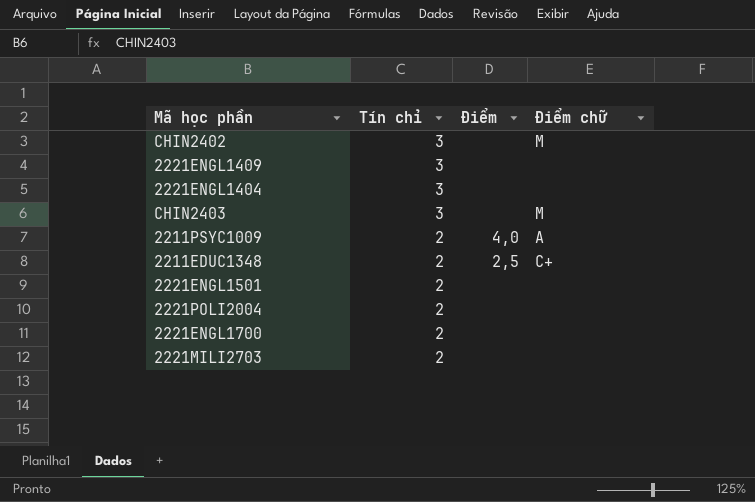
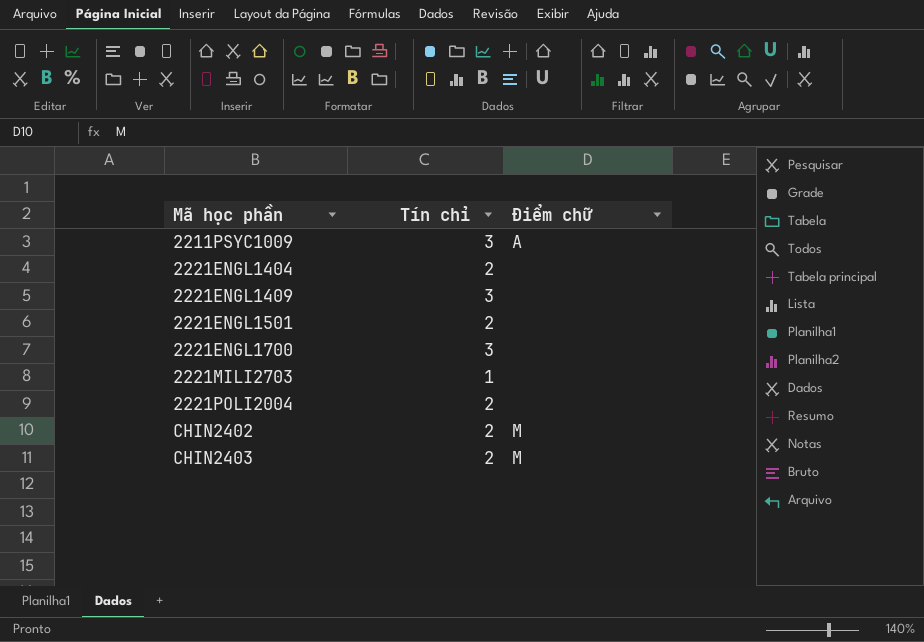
row order: Tín chỉ descending -> Mã học phần ascending
column Điểm | position: 3 -> none
row 2211EDUC1348: 2 | 2,5 | C+ -> none
2211PSYC1009 | Tín chỉ: 2 -> 3
2221ENGL1404 | Tín chỉ: 3 -> 2
2221ENGL1700 | Tín chỉ: 2 -> 3
2221MILI2703 | Tín chỉ: 2 -> 1
CHIN2402 | Tín chỉ: 3 -> 2
CHIN2403 | Tín chỉ: 3 -> 2

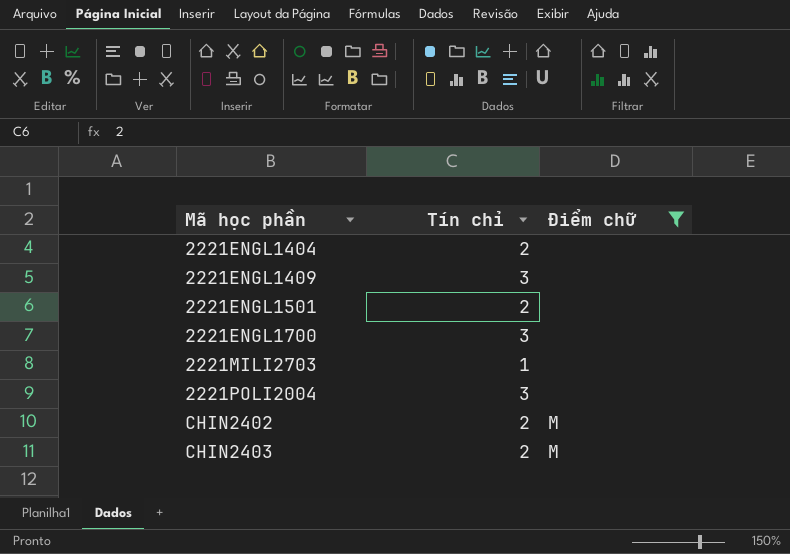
filter: none -> Điểm chữ != A
2221POLI2004 | Tín chỉ: 2 -> 3

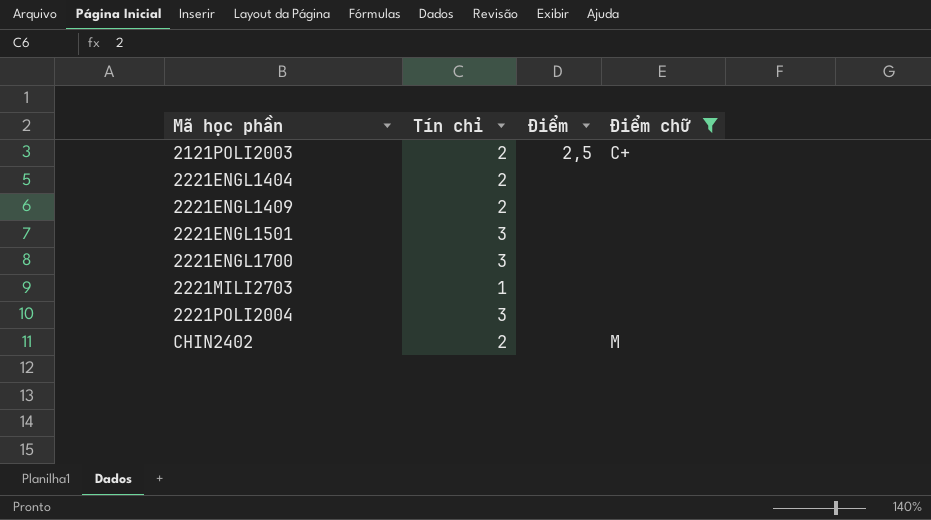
column Điểm | position: none -> 3
row CHIN2403: 2 | M -> none
row 2121POLI2003: none -> 2 | 2,5 | C+
2221ENGL1409 | Tín chỉ: 3 -> 2
2221ENGL1501 | Tín chỉ: 2 -> 3

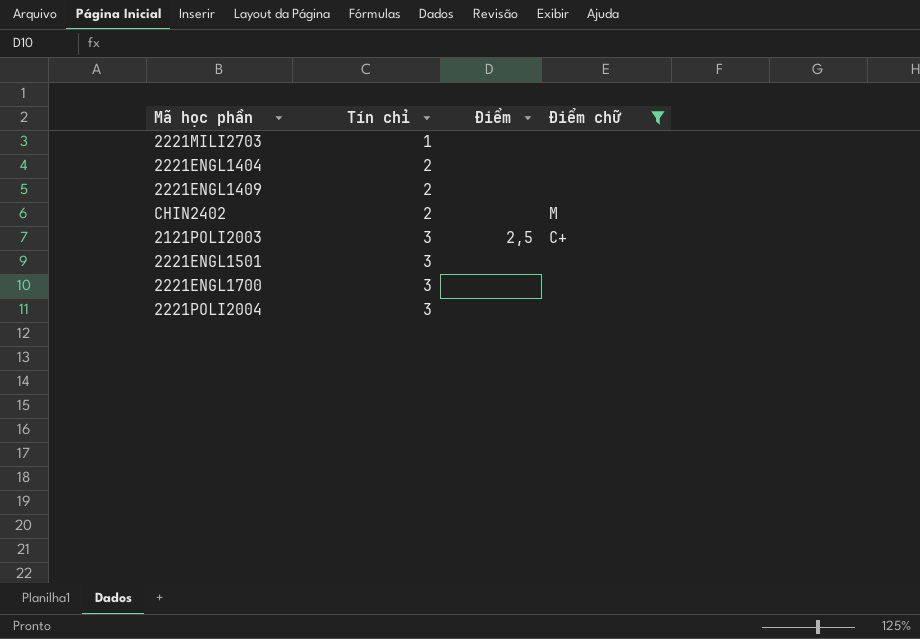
row order: Mã học phần ascending -> Tín chỉ ascending
2121POLI2003 | Tín chỉ: 2 -> 3

